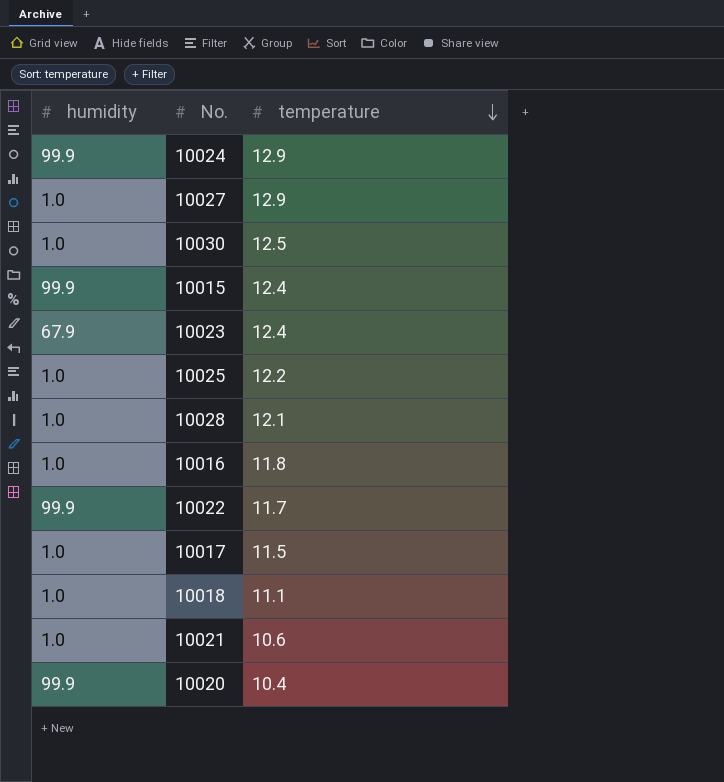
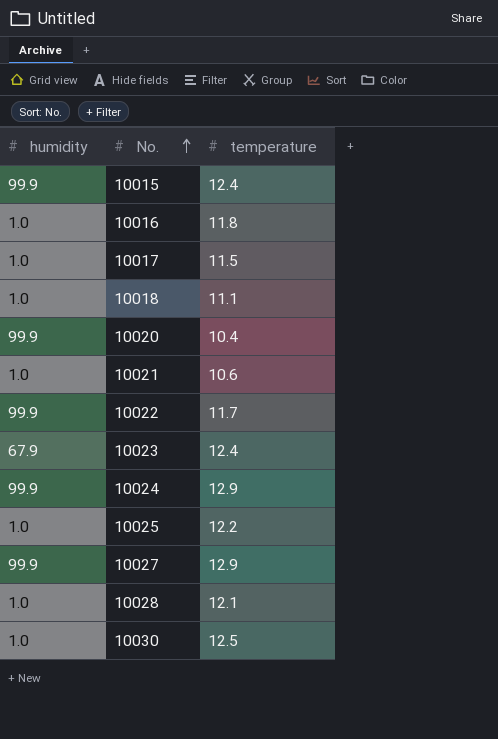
row order: temperature descending -> No. ascending
10027 | humidity: 1.0 -> 99.9

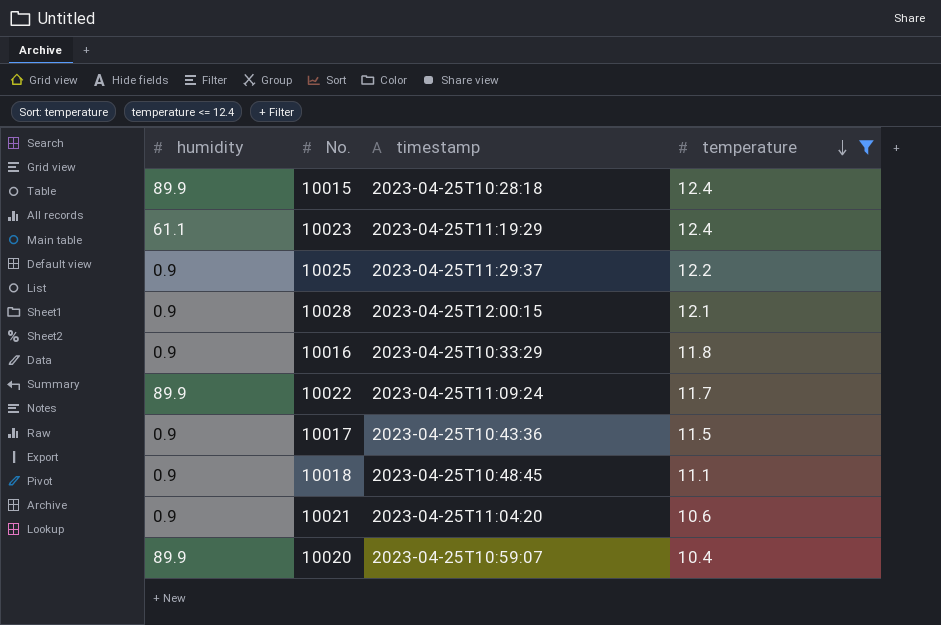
filter: none -> temperature <= 12.4
row order: No. ascending -> temperature descending
column timestamp | position: none -> 3
10015 | humidity: 99.9 -> 89.9
10023 | humidity: 67.9 -> 61.1
10025 | humidity: 1.0 -> 0.9
10028 | humidity: 1.0 -> 0.9
10016 | humidity: 1.0 -> 0.9
10022 | humidity: 99.9 -> 89.9
10017 | humidity: 1.0 -> 0.9
10018 | humidity: 1.0 -> 0.9
10021 | humidity: 1.0 -> 0.9
10020 | humidity: 99.9 -> 89.9

